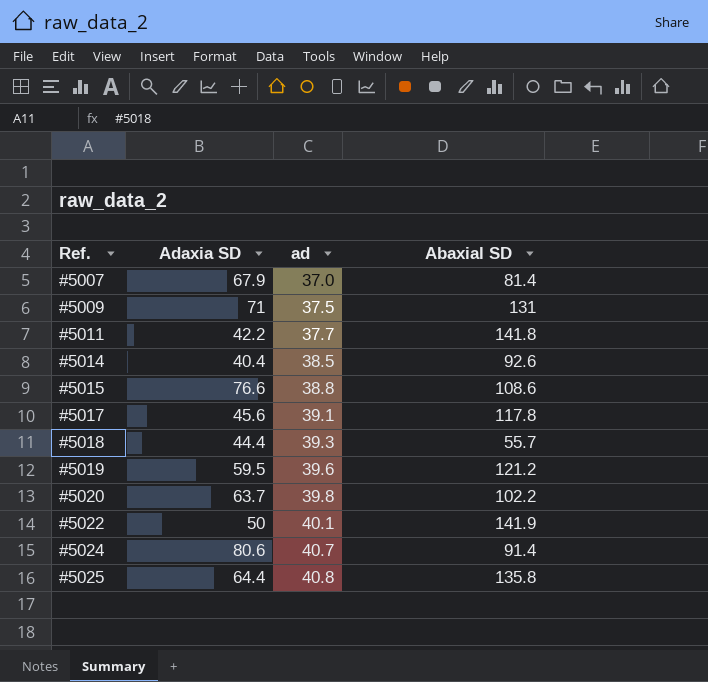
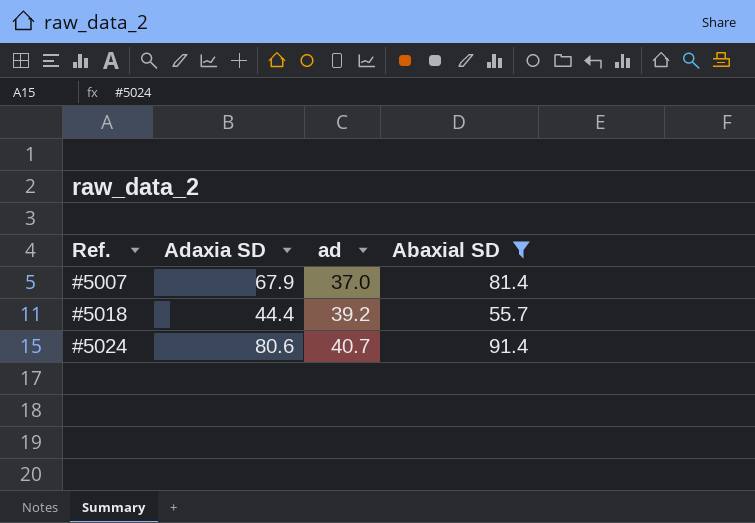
filter: none -> Abaxial SD <= 91.4
#5018 | ad: 39.3 -> 39.2

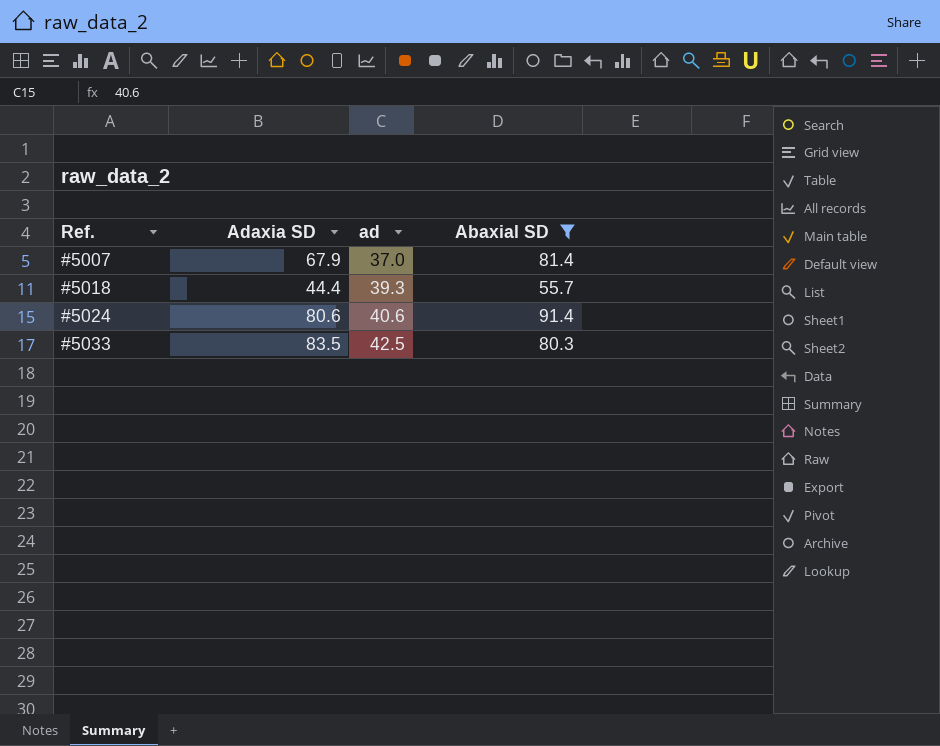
#5018 | ad: 39.2 -> 39.3
#5024 | ad: 40.7 -> 40.6
row #5033: none -> 83.5 | 42.5 | 80.3

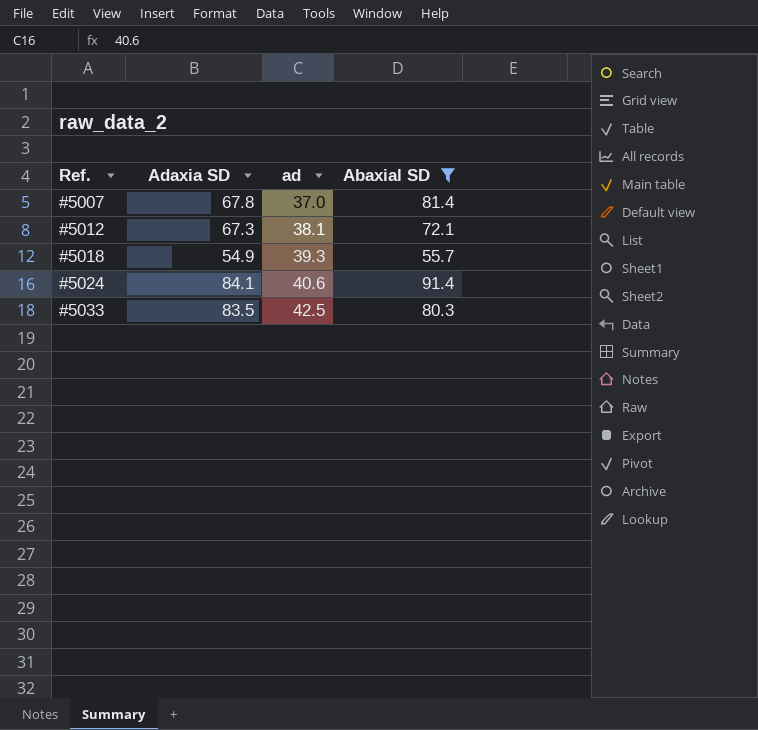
#5007 | Adaxia SD: 67.9 -> 67.8
row #5012: none -> 67.3 | 38.1 | 72.1
#5018 | Adaxia SD: 44.4 -> 54.9
#5024 | Adaxia SD: 80.6 -> 84.1

